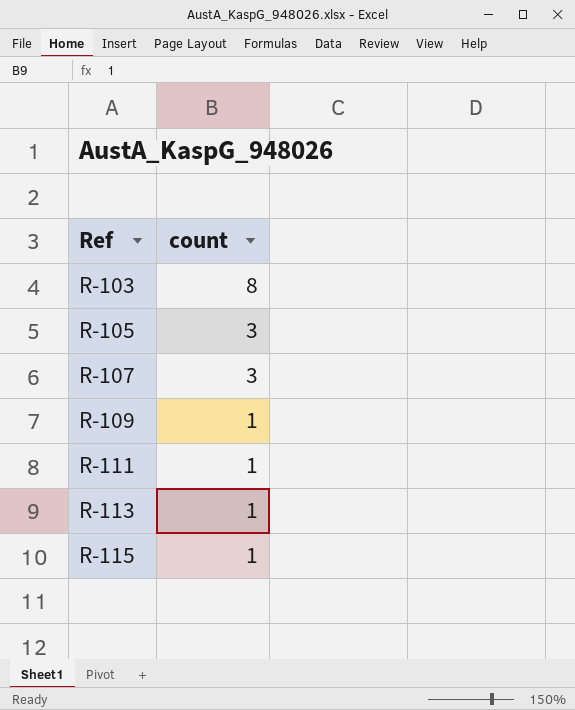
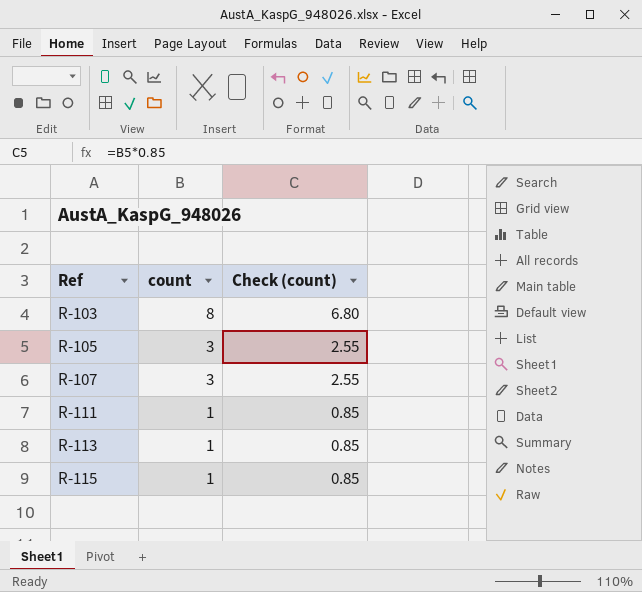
column Check (count) | formula: none -> [count] * 0.85
row R-109: 1 -> none

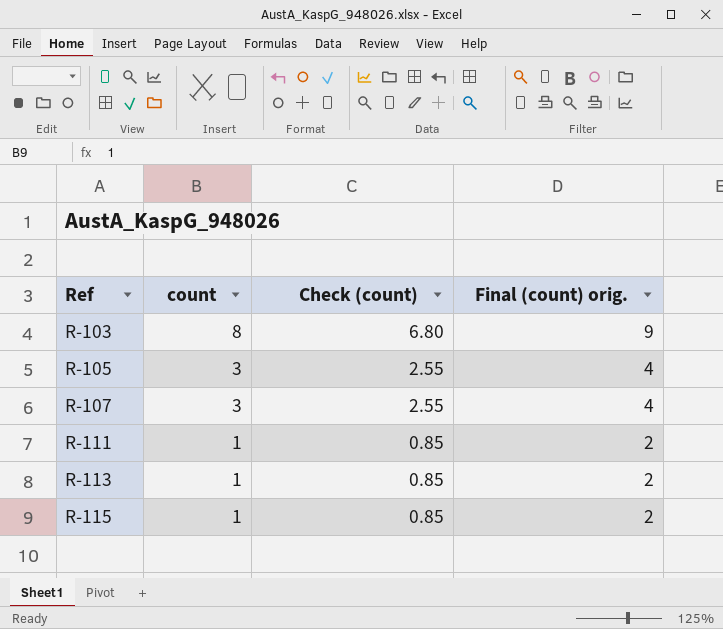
column Final (count) orig. | formula: none -> [count] + 1

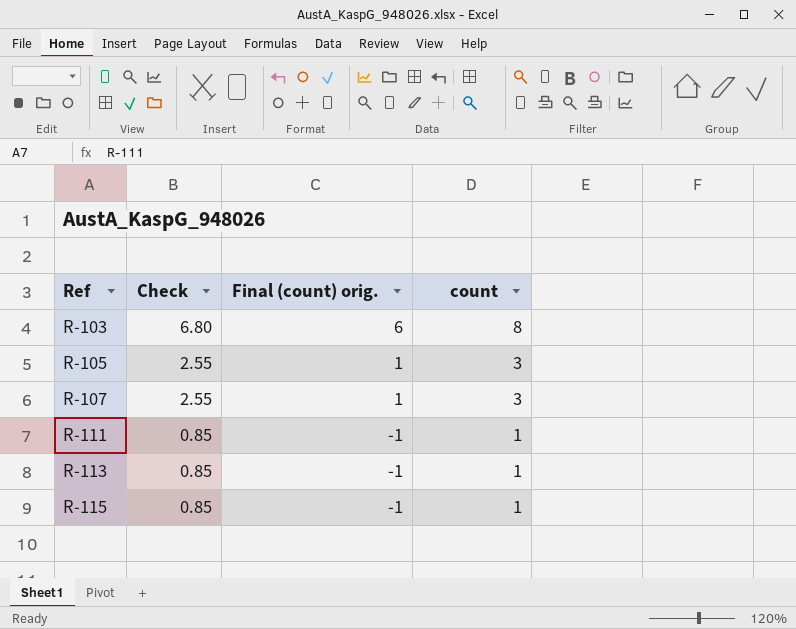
column name: Check (count) -> Check
column Final (count) orig. | formula: [count] + 1 -> [count] - 2
column count | position: 2 -> 4

